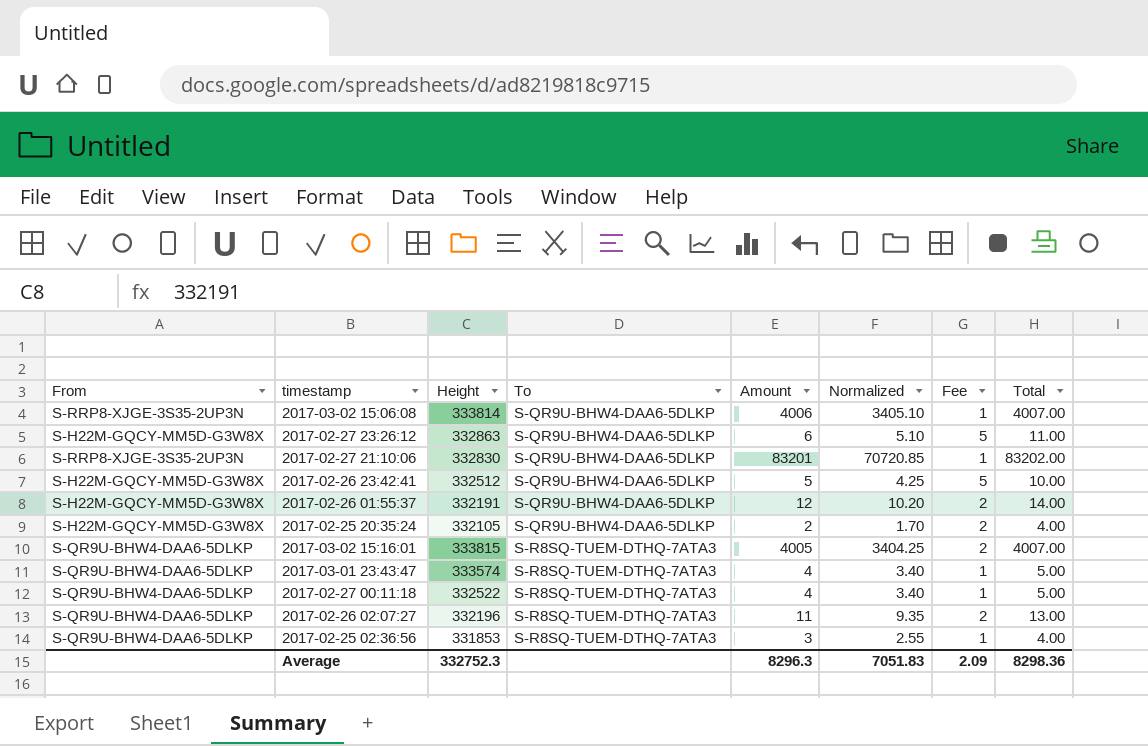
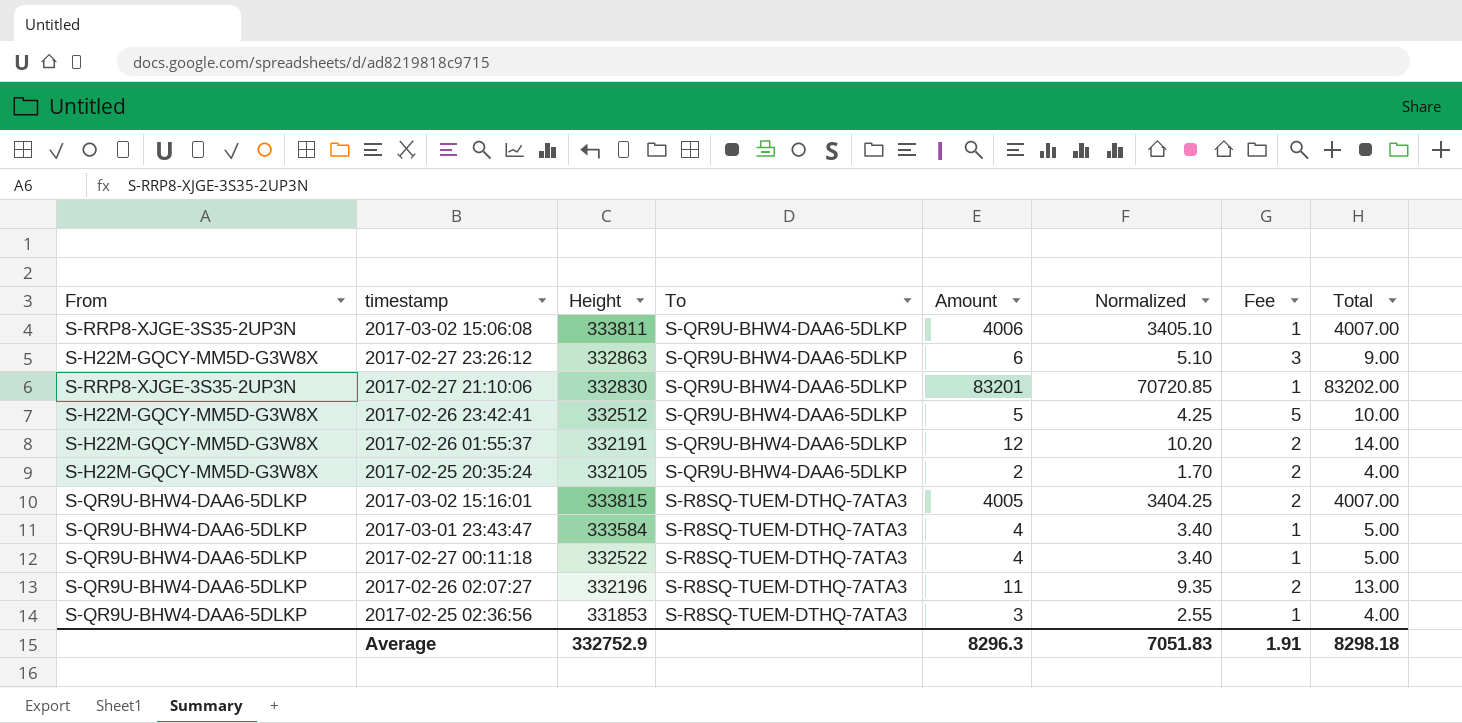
2017-03-02 15:06:08 | Height: 333814 -> 333811
2017-02-27 23:26:12 | Fee: 5 -> 3
2017-02-27 23:26:12 | Total: 11.00 -> 9.00
2017-03-01 23:43:47 | Height: 333574 -> 333584
Average | Height: 332752.3 -> 332752.9
Average | Fee: 2.09 -> 1.91
Average | Total: 8298.36 -> 8298.18

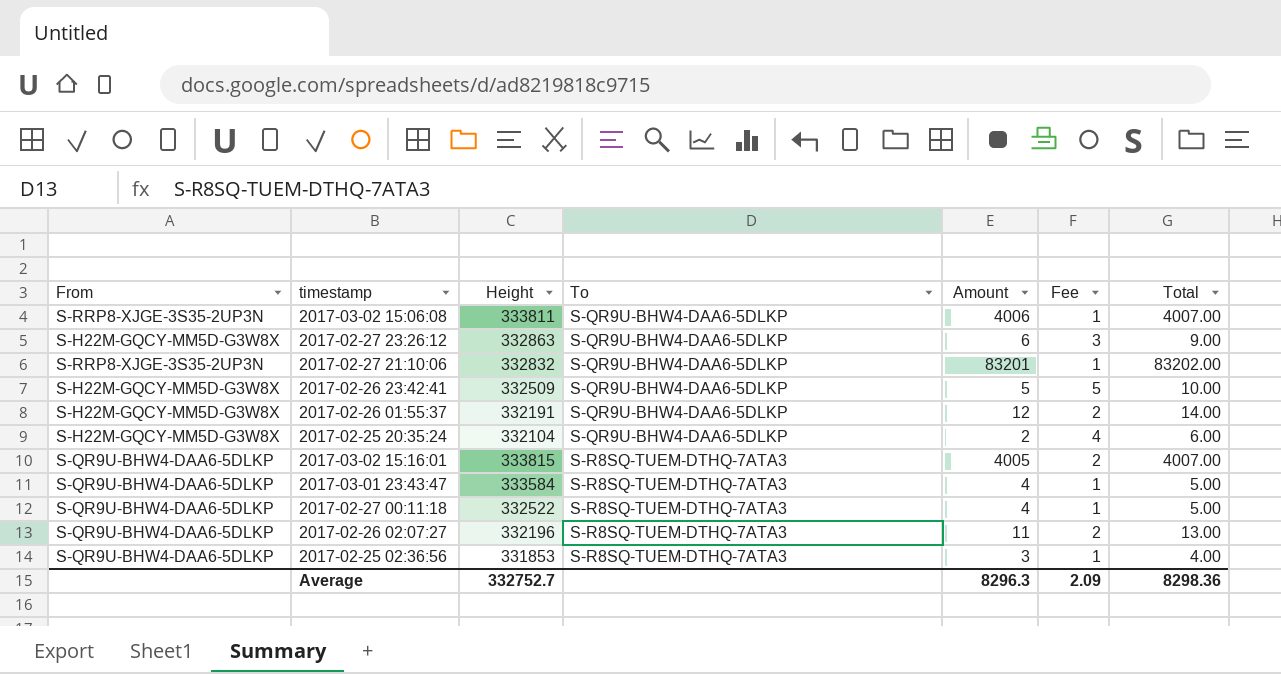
column Normalized | formula: [Amount] * 0.85 -> none
2017-02-27 21:10:06 | Height: 332830 -> 332832
2017-02-26 23:42:41 | Height: 332512 -> 332509
2017-02-25 20:35:24 | Height: 332105 -> 332104
2017-02-25 20:35:24 | Fee: 2 -> 4
2017-02-25 20:35:24 | Total: 4.00 -> 6.00
Average | Height: 332752.9 -> 332752.7
Average | Fee: 1.91 -> 2.09
Average | Total: 8298.18 -> 8298.36

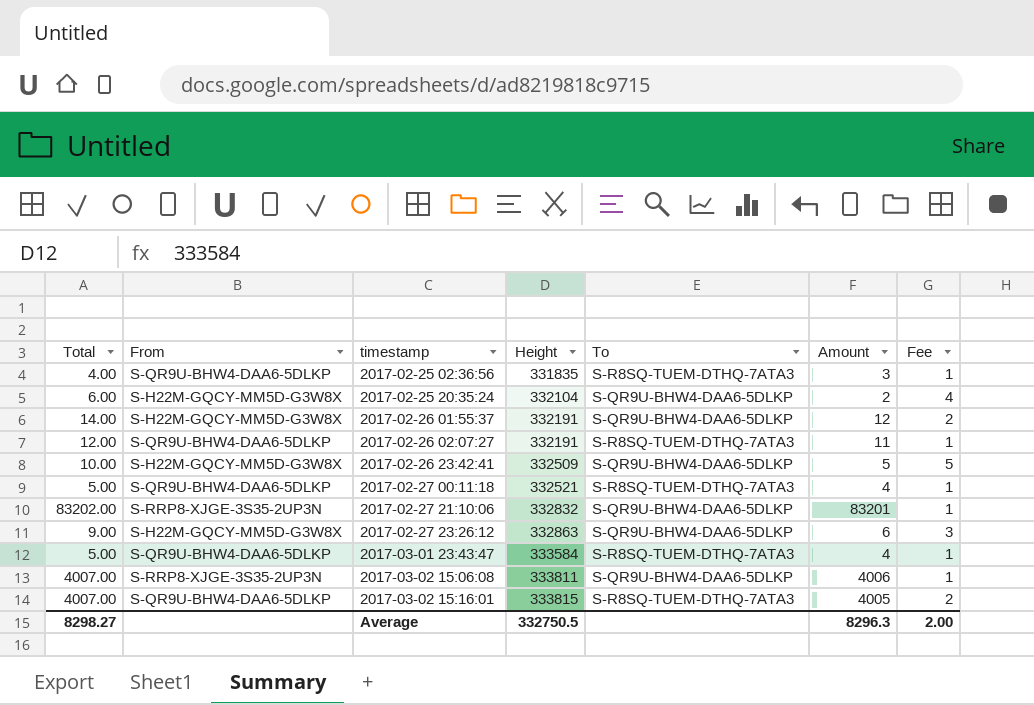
row order: To ascending -> timestamp ascending
column Total | position: 7 -> 1
2017-02-25 02:36:56 | Height: 331853 -> 331835
2017-02-26 02:07:27 | Total: 13.00 -> 12.00
2017-02-26 02:07:27 | Height: 332196 -> 332191
2017-02-26 02:07:27 | Fee: 2 -> 1
2017-02-27 00:11:18 | Height: 332522 -> 332521
Average | Total: 8298.36 -> 8298.27
Average | Height: 332752.7 -> 332750.5
Average | Fee: 2.09 -> 2.00

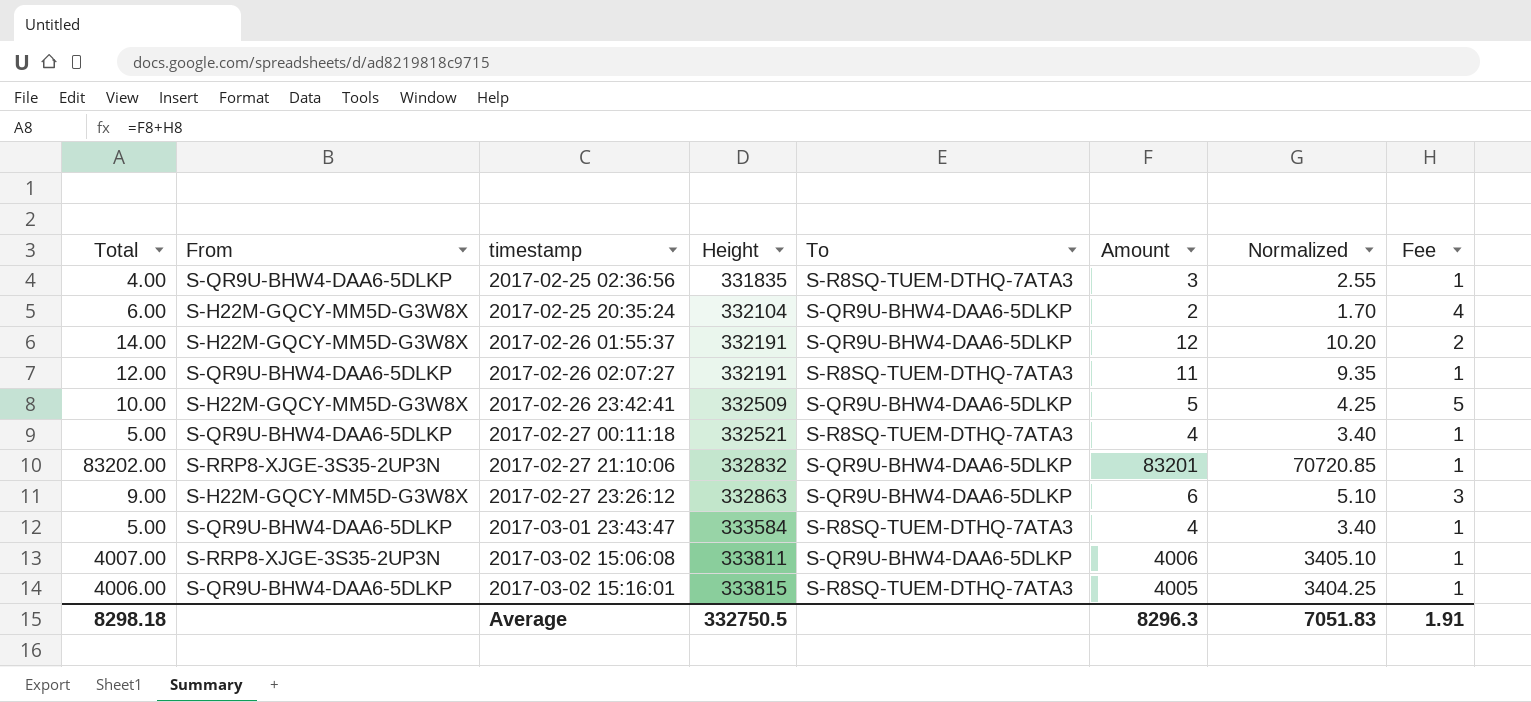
column Normalized | formula: none -> [Amount] * 0.85
2017-03-02 15:16:01 | Total: 4007.00 -> 4006.00
2017-03-02 15:16:01 | Fee: 2 -> 1
Average | Total: 8298.27 -> 8298.18
Average | Fee: 2.00 -> 1.91

